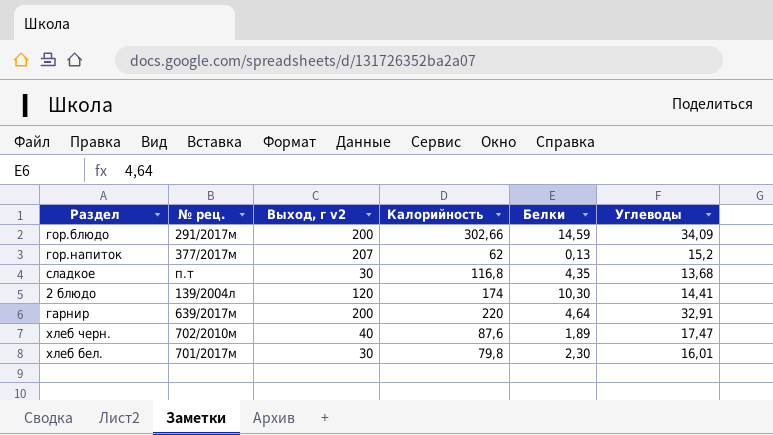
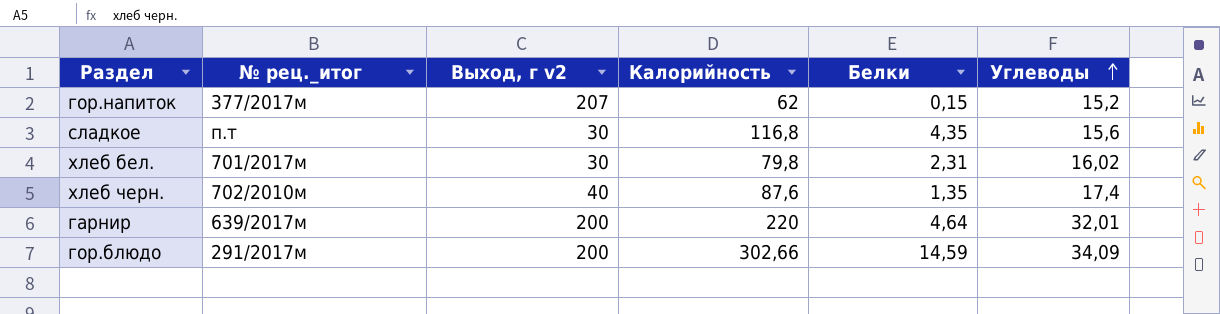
row order: none -> Углеводы ascending
column name: № рец. -> № рец._итог
row 2 блюдо: 139/2004л | 120 | 174 | 10,30 | 14,41 -> none
гор.напиток | Белки: 0,13 -> 0,15
сладкое | Углеводы: 13,68 -> 15,6
хлеб бел. | Белки: 2,30 -> 2,31
хлеб бел. | Углеводы: 16,01 -> 16,02
хлеб черн. | Белки: 1,89 -> 1,35
хлеб черн. | Углеводы: 17,47 -> 17,4
гарнир | Углеводы: 32,91 -> 32,01

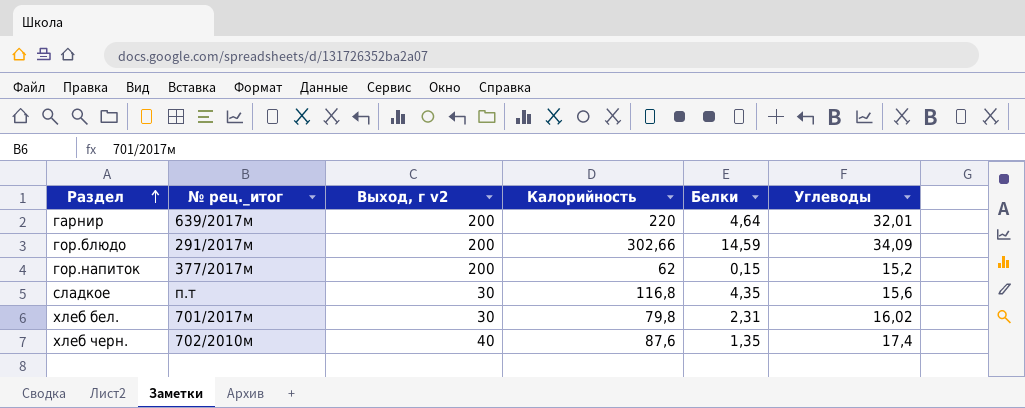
row order: Углеводы ascending -> Раздел ascending
гор.напиток | Выход, г v2: 207 -> 200

